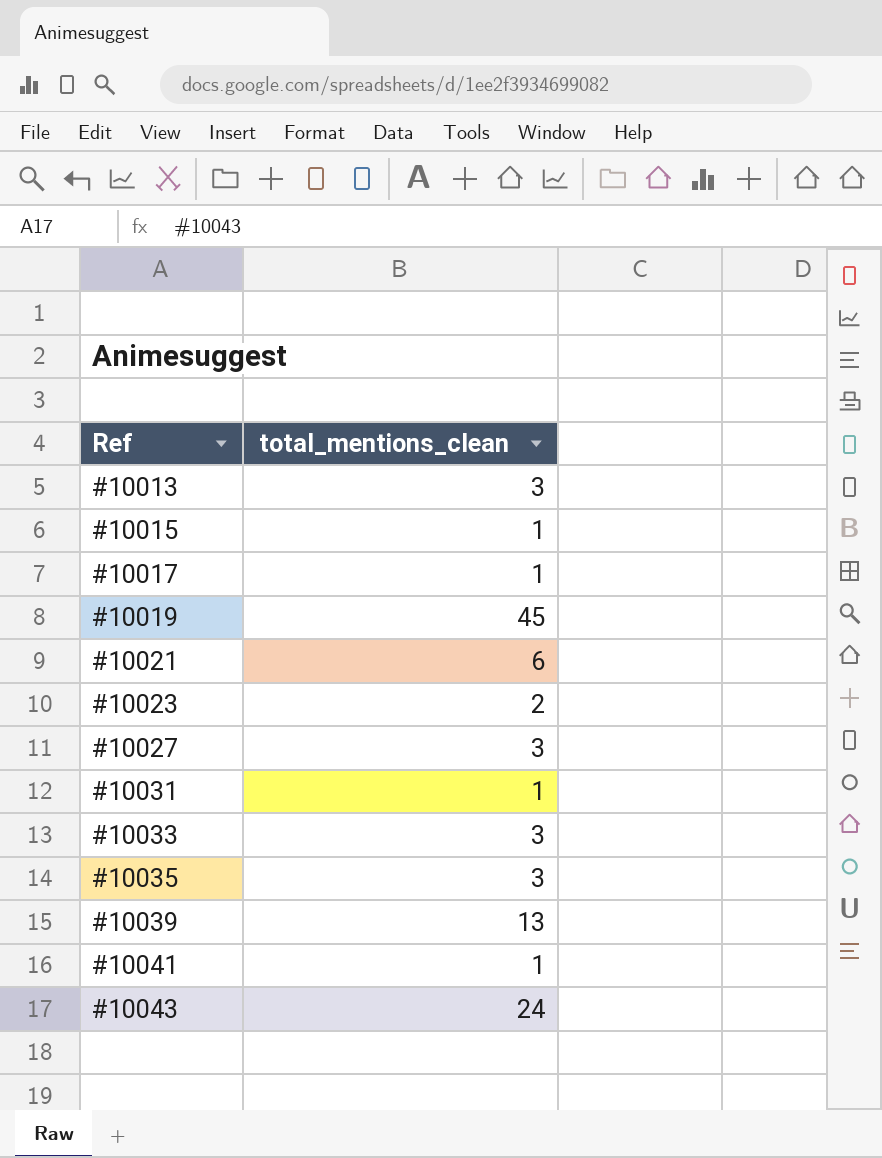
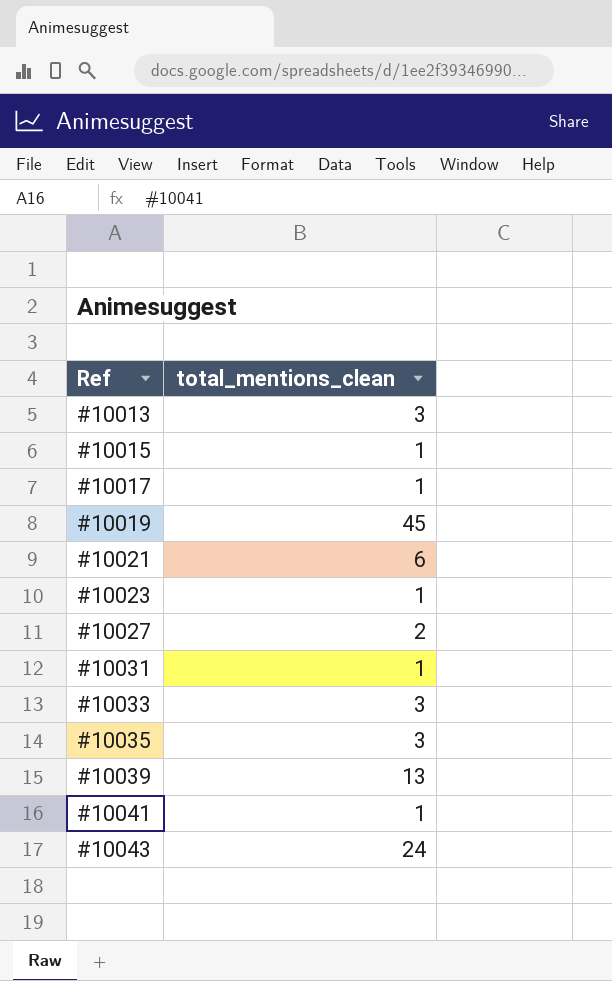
#10023 | total_mentions_clean: 2 -> 1
#10027 | total_mentions_clean: 3 -> 2

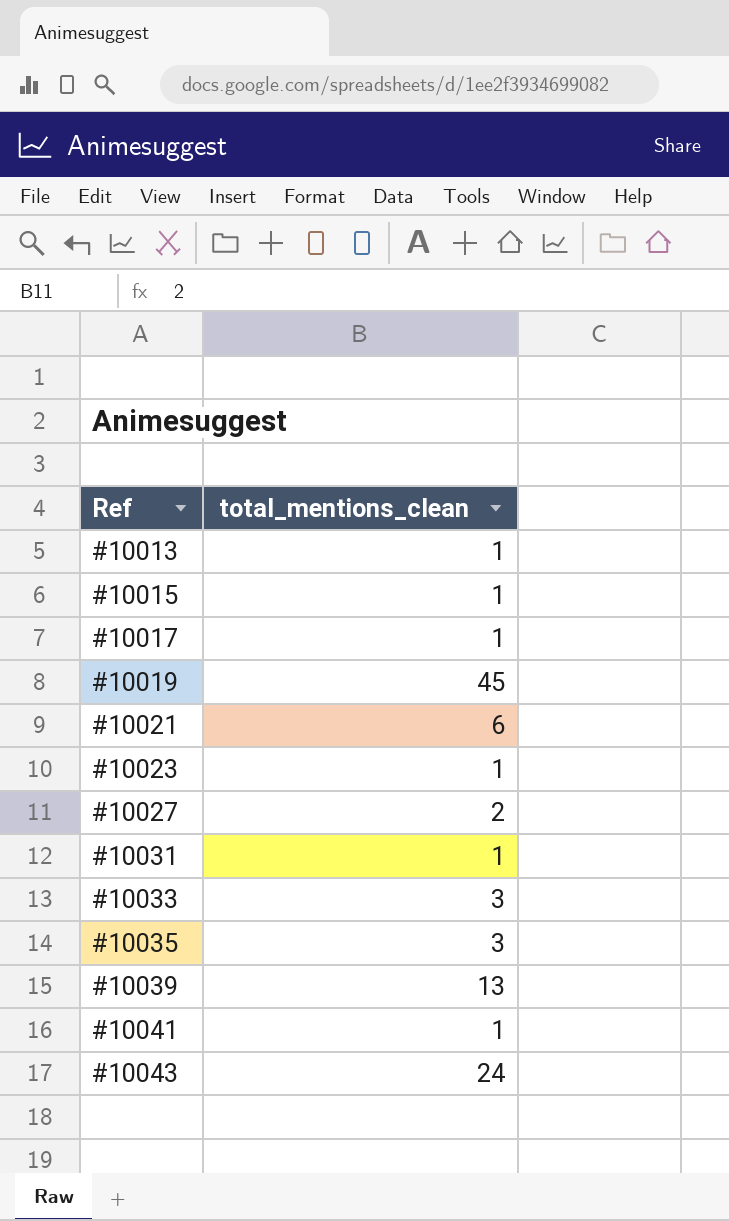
#10013 | total_mentions_clean: 3 -> 1

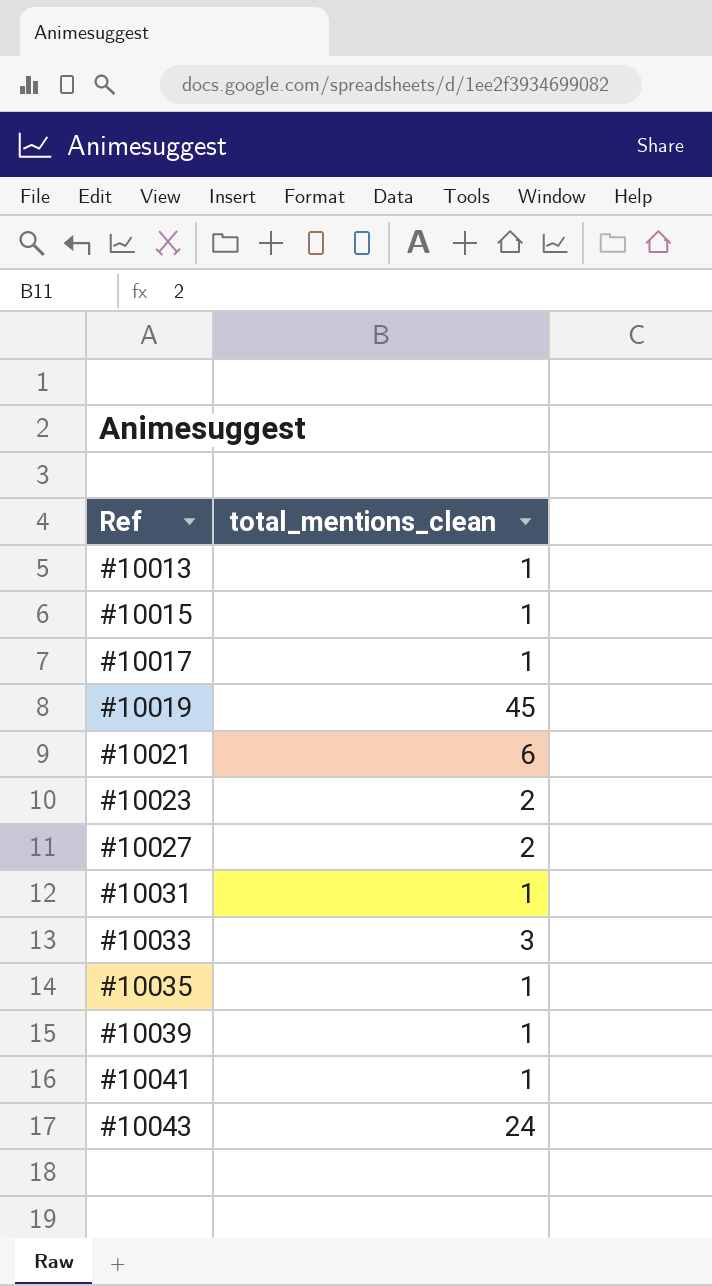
#10023 | total_mentions_clean: 1 -> 2
#10035 | total_mentions_clean: 3 -> 1
#10039 | total_mentions_clean: 13 -> 1

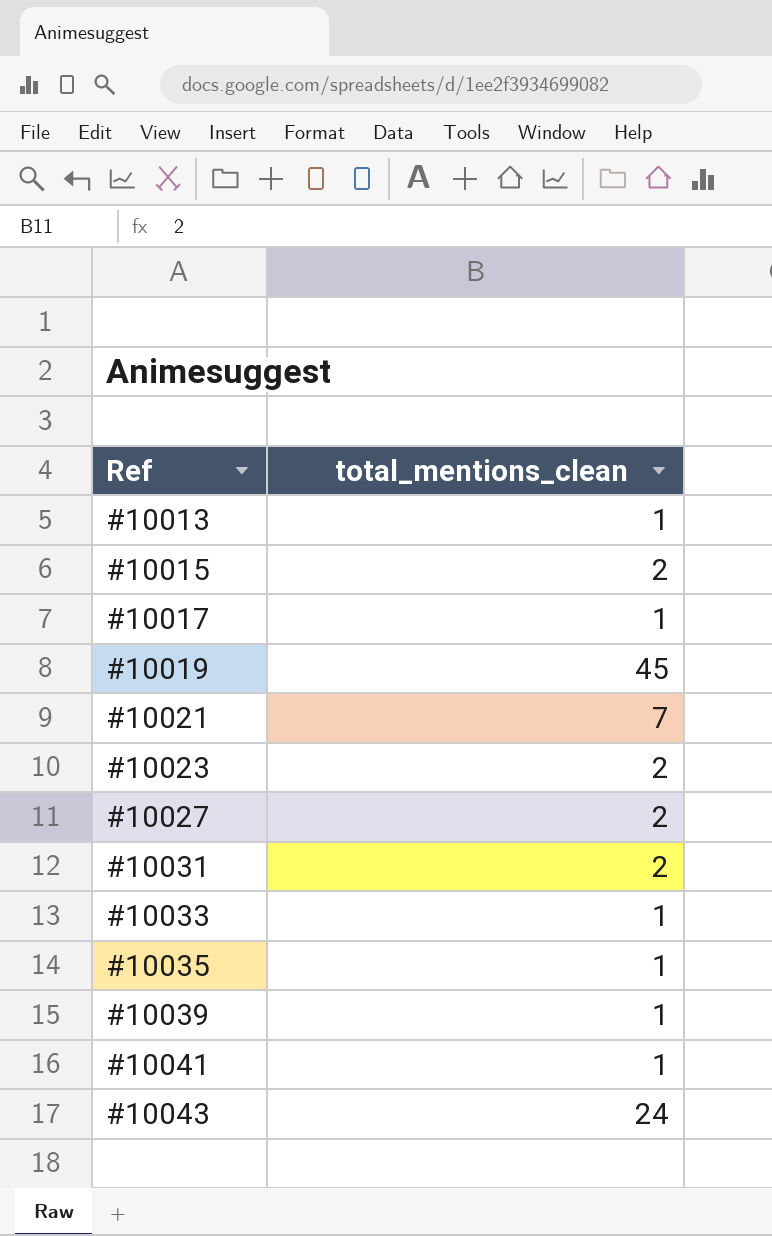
#10015 | total_mentions_clean: 1 -> 2
#10021 | total_mentions_clean: 6 -> 7
#10031 | total_mentions_clean: 1 -> 2
#10033 | total_mentions_clean: 3 -> 1

